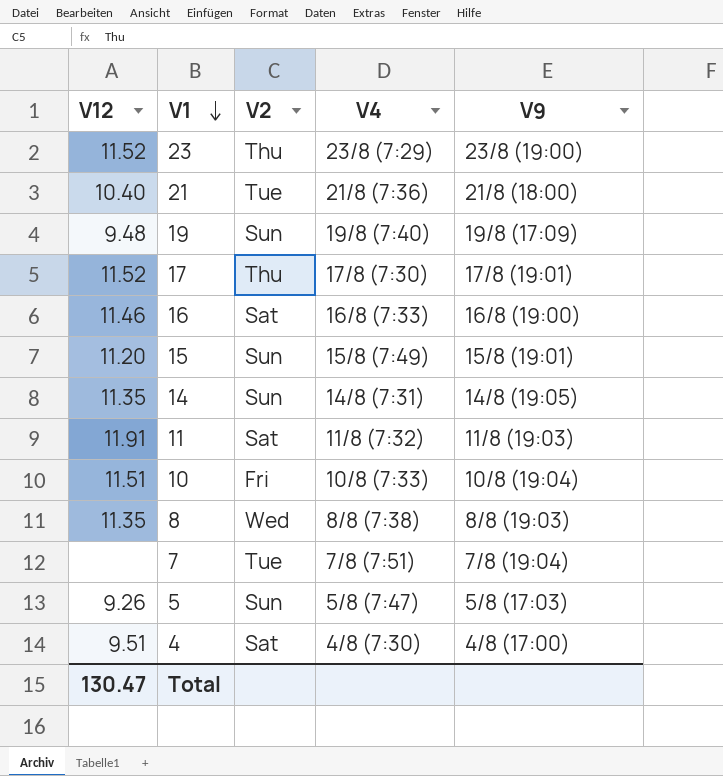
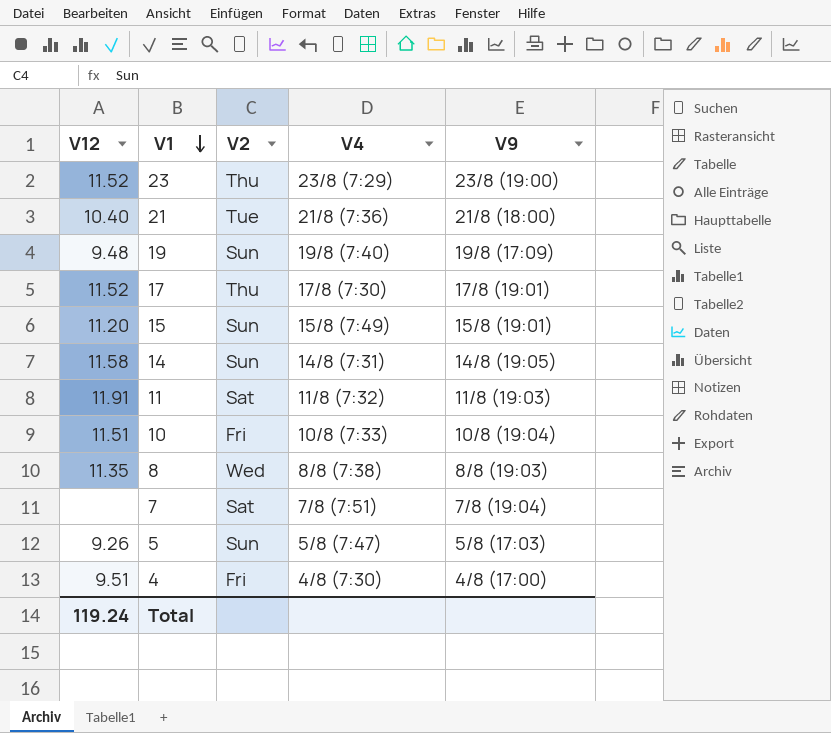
row 16: 11.46 | Sat | 16/8 (7:33) | 16/8 (19:00) -> none
14 | V12: 11.35 -> 11.58
7 | V2: Tue -> Sat
4 | V2: Sat -> Fri
Total | V12: 130.47 -> 119.24

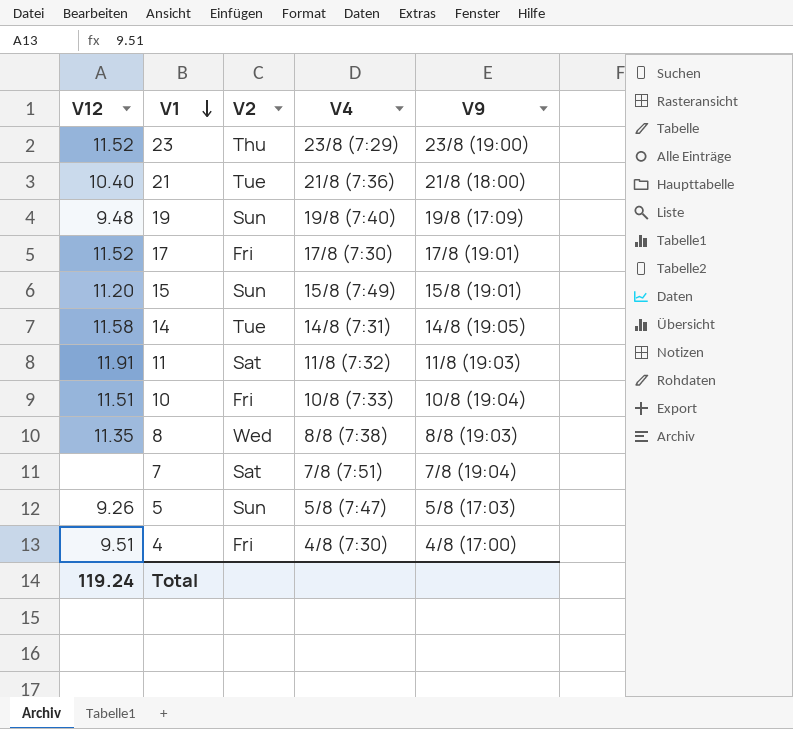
17 | V2: Thu -> Fri
14 | V2: Sun -> Tue

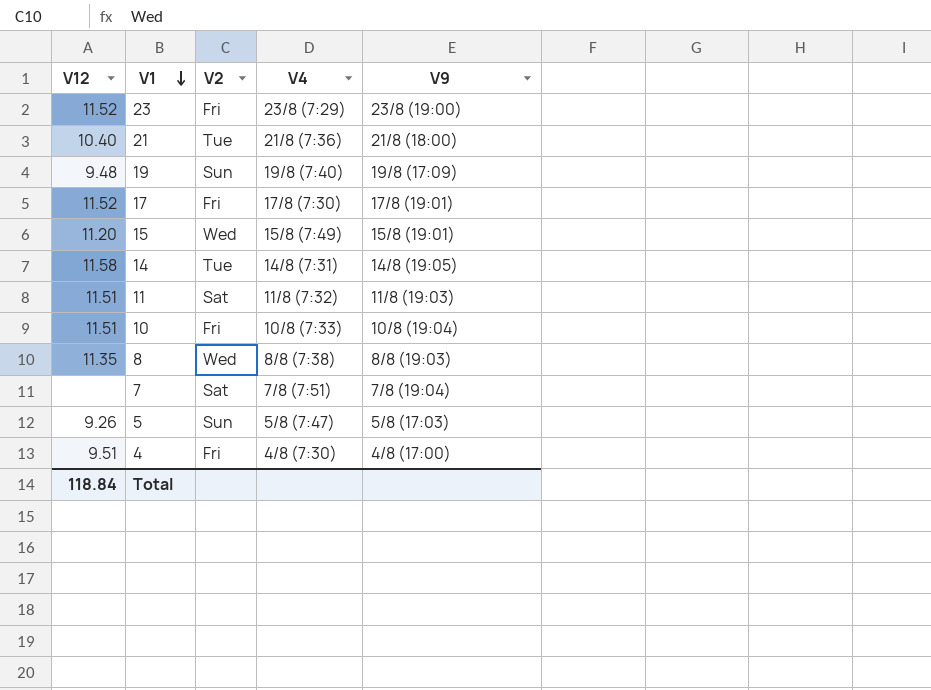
23 | V2: Thu -> Fri
15 | V2: Sun -> Wed
11 | V12: 11.91 -> 11.51
Total | V12: 119.24 -> 118.84

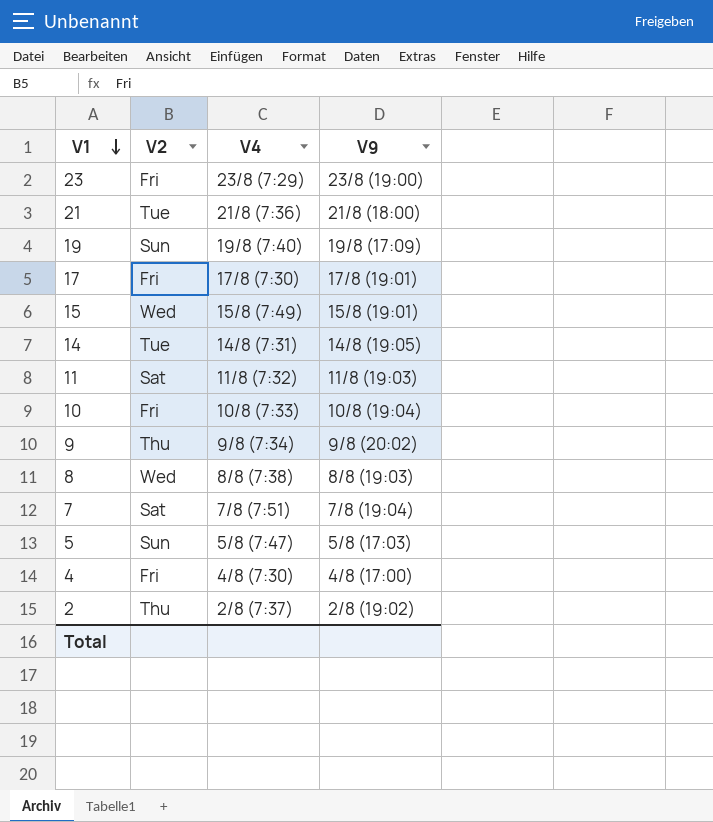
column V12 | position: 1 -> none
row 9: none -> Thu | 9/8 (7:34) | 9/8 (20:02)
row 2: none -> Thu | 2/8 (7:37) | 2/8 (19:02)

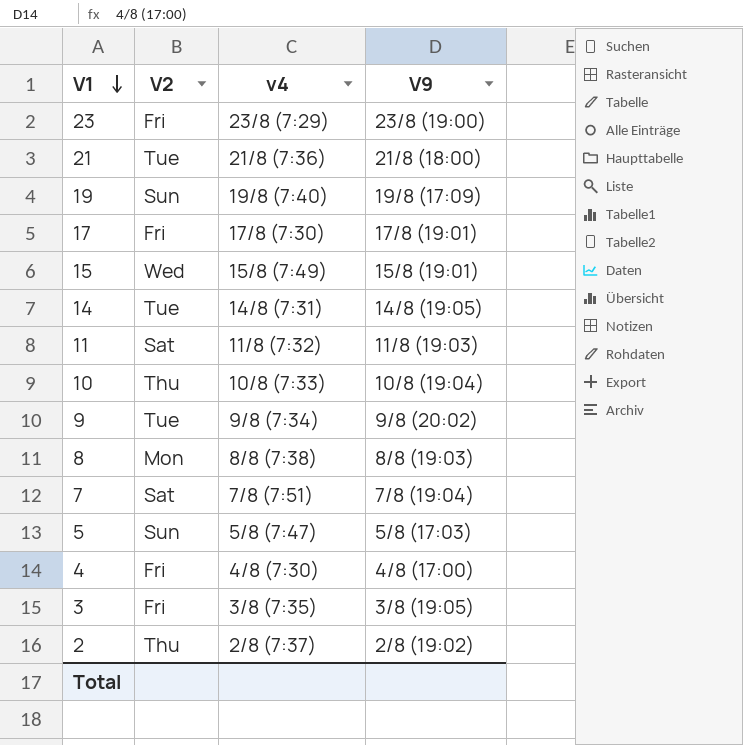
column name: V4 -> v4
10 | V2: Fri -> Thu
9 | V2: Thu -> Tue
8 | V2: Wed -> Mon
row 3: none -> Fri | 3/8 (7:35) | 3/8 (19:05)

